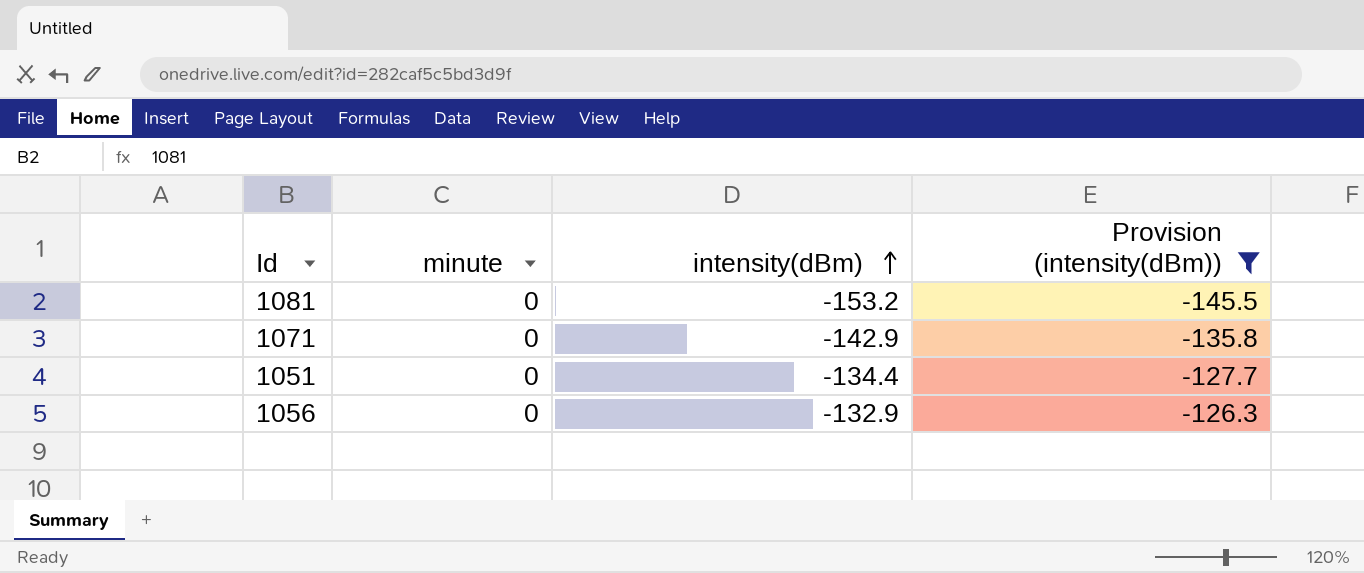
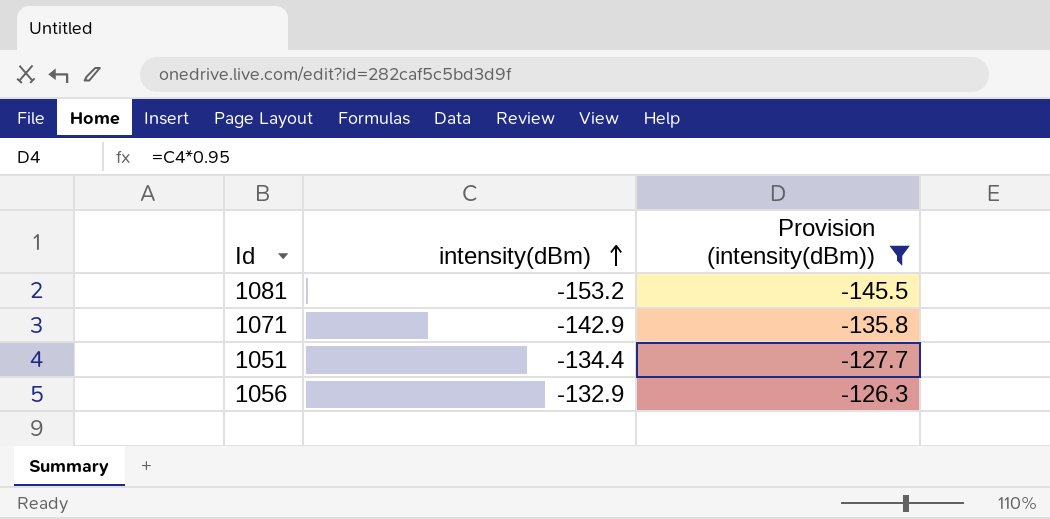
column minute | position: 2 -> none

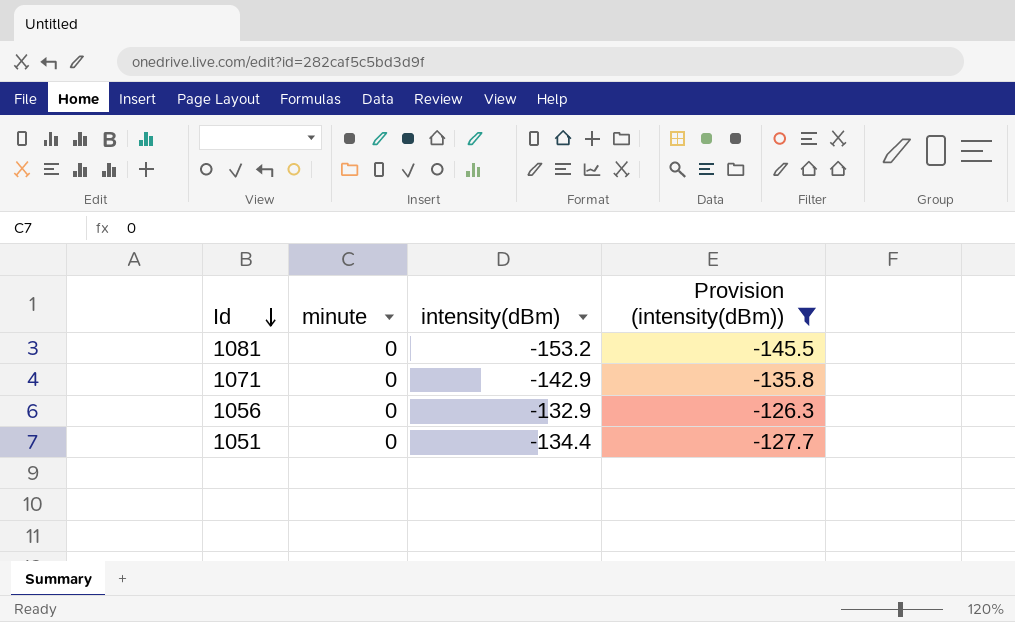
row order: intensity(dBm) ascending -> Id descending
column minute | position: none -> 2

